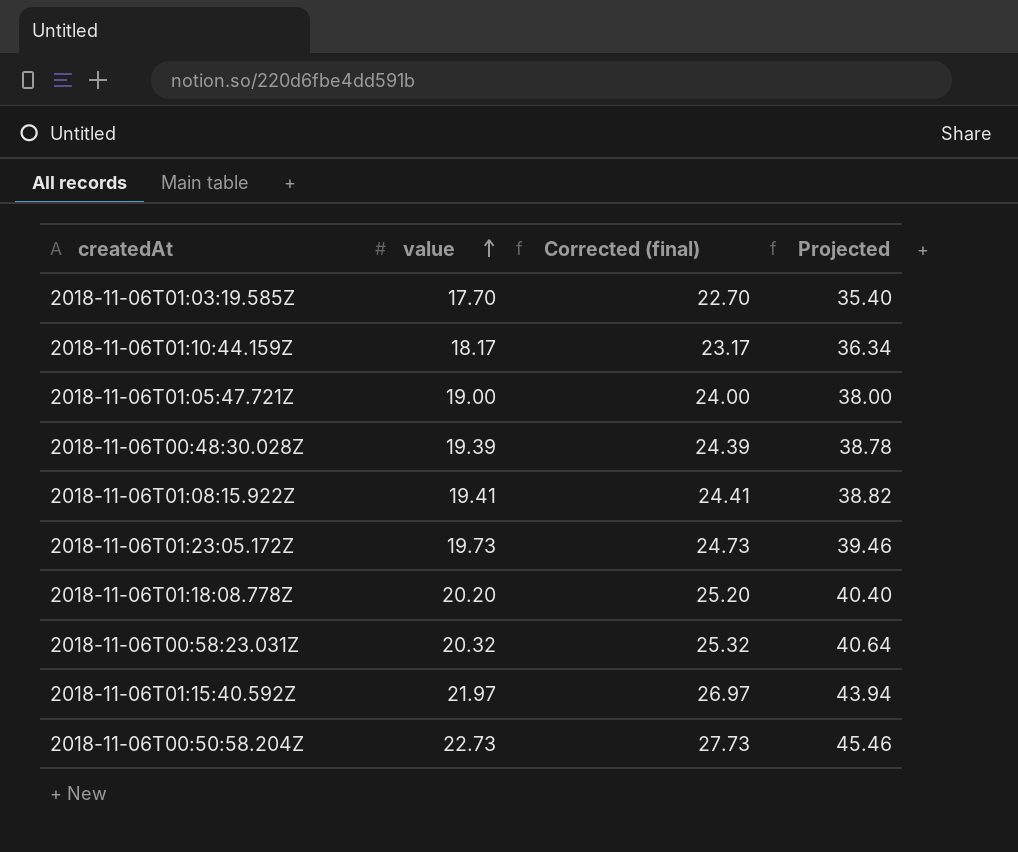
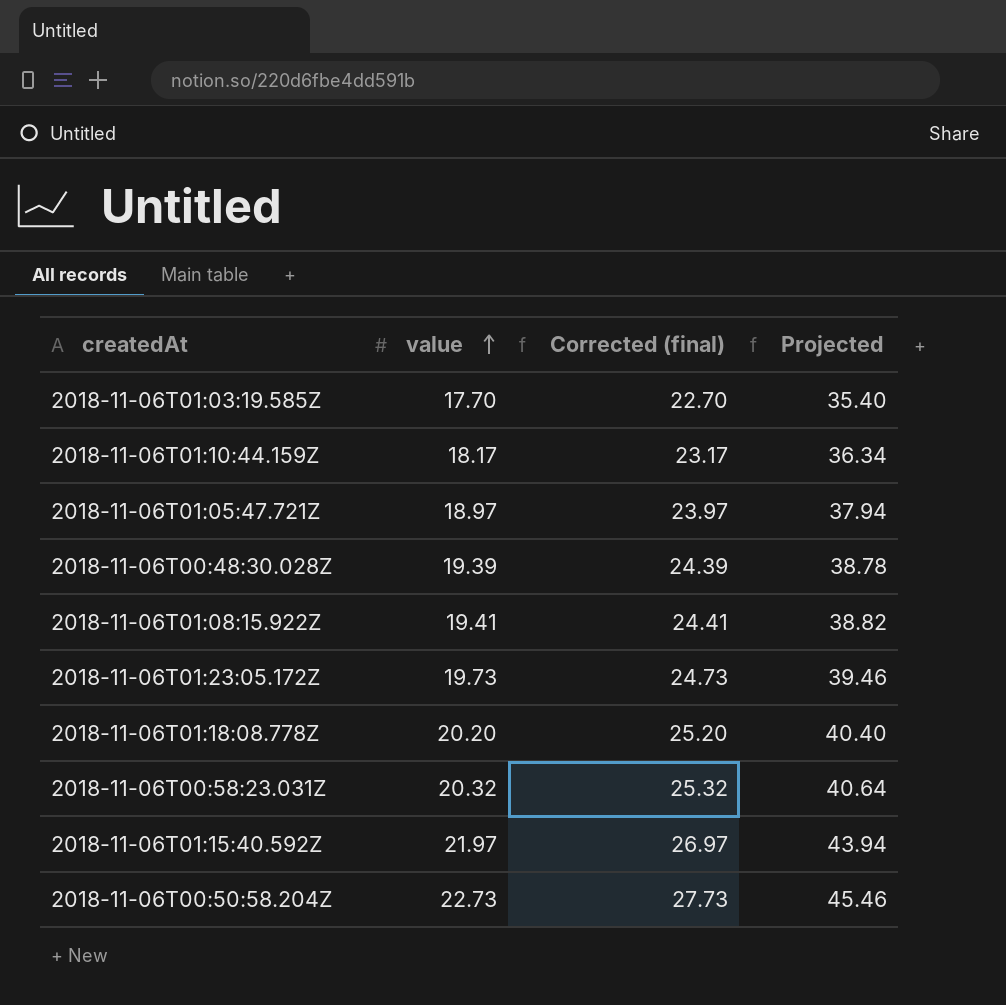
2018-11-06T01:05:47.721Z | value: 19.00 -> 18.97
2018-11-06T01:05:47.721Z | Corrected (final): 24.00 -> 23.97
2018-11-06T01:05:47.721Z | Projected: 38.00 -> 37.94

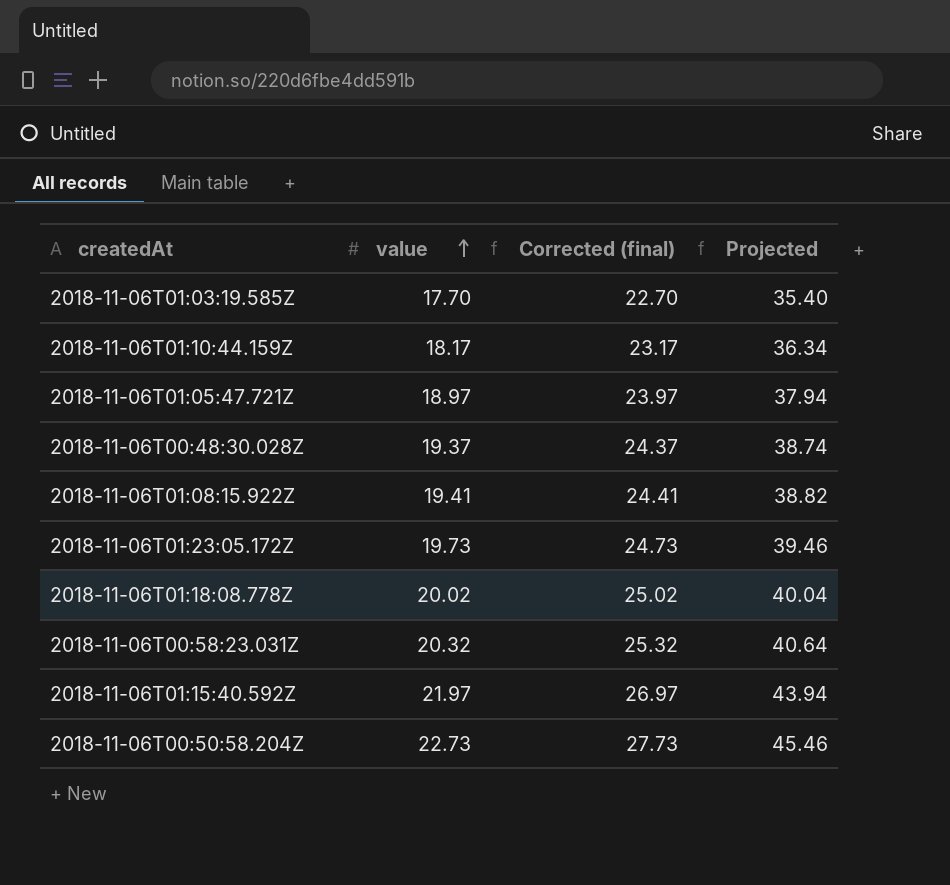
2018-11-06T00:48:30.028Z | value: 19.39 -> 19.37
2018-11-06T00:48:30.028Z | Corrected (final): 24.39 -> 24.37
2018-11-06T00:48:30.028Z | Projected: 38.78 -> 38.74
2018-11-06T01:18:08.778Z | value: 20.20 -> 20.02
2018-11-06T01:18:08.778Z | Corrected (final): 25.20 -> 25.02
2018-11-06T01:18:08.778Z | Projected: 40.40 -> 40.04

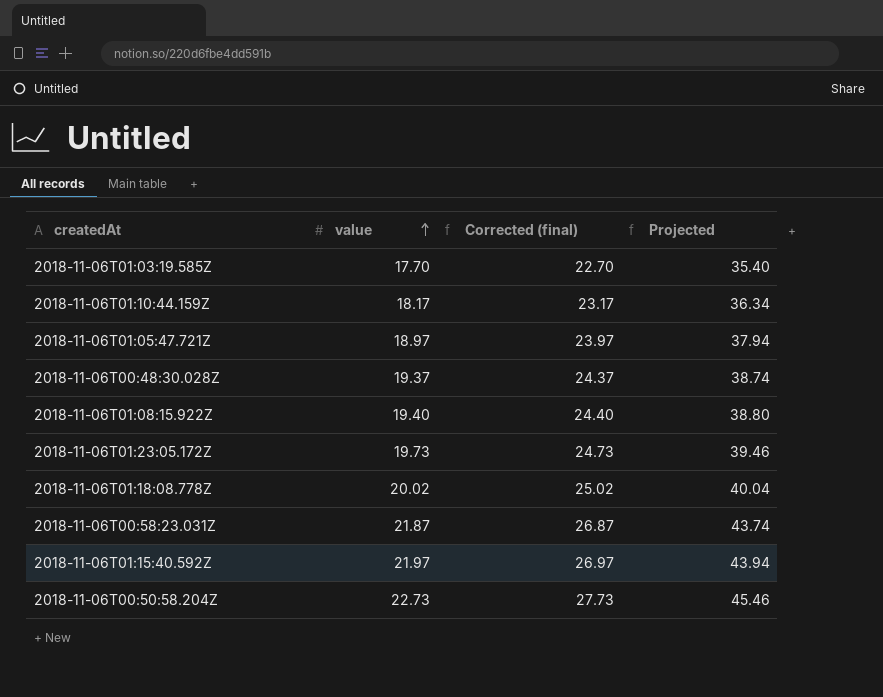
2018-11-06T01:08:15.922Z | value: 19.41 -> 19.40
2018-11-06T01:08:15.922Z | Corrected (final): 24.41 -> 24.40
2018-11-06T01:08:15.922Z | Projected: 38.82 -> 38.80
2018-11-06T00:58:23.031Z | value: 20.32 -> 21.87
2018-11-06T00:58:23.031Z | Corrected (final): 25.32 -> 26.87
2018-11-06T00:58:23.031Z | Projected: 40.64 -> 43.74

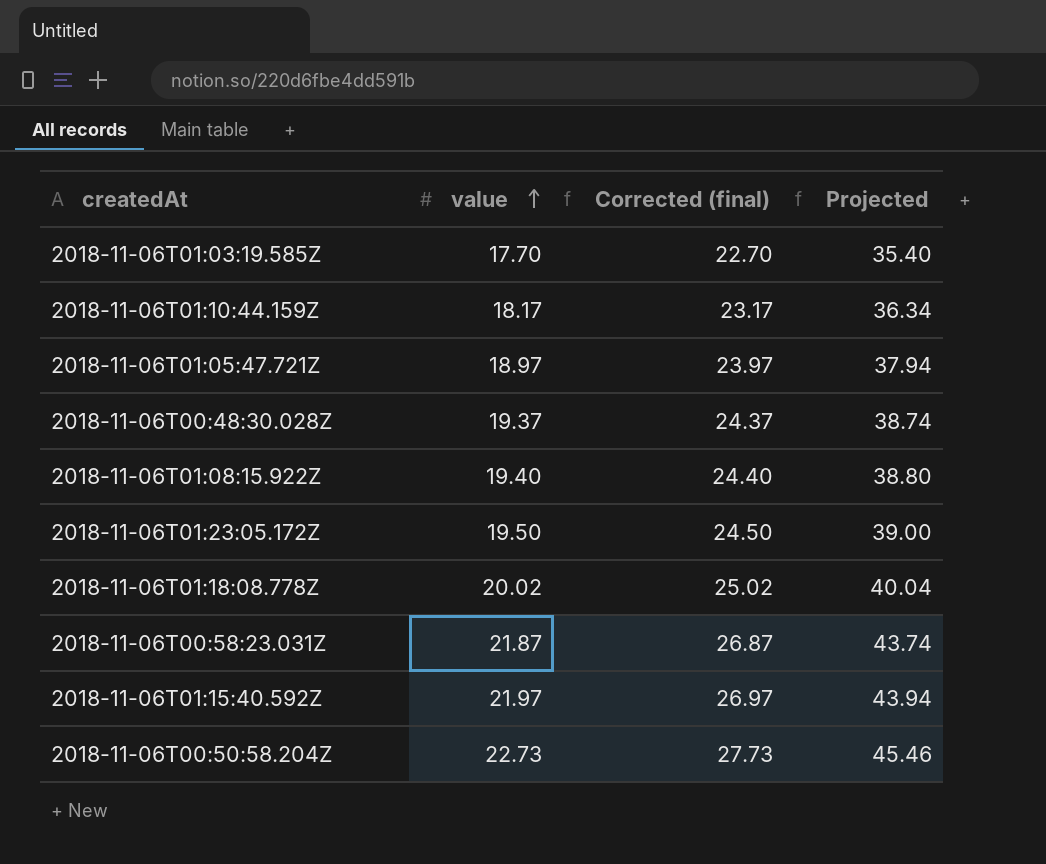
2018-11-06T01:23:05.172Z | value: 19.73 -> 19.50
2018-11-06T01:23:05.172Z | Corrected (final): 24.73 -> 24.50
2018-11-06T01:23:05.172Z | Projected: 39.46 -> 39.00

